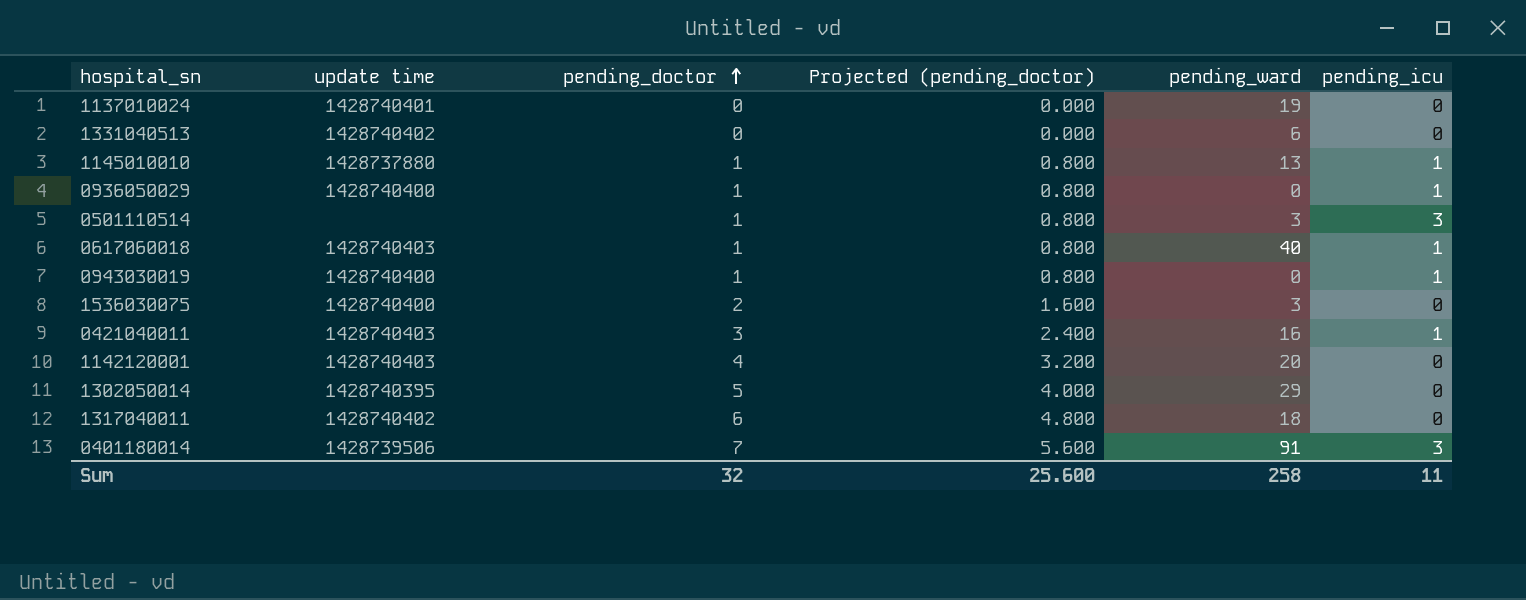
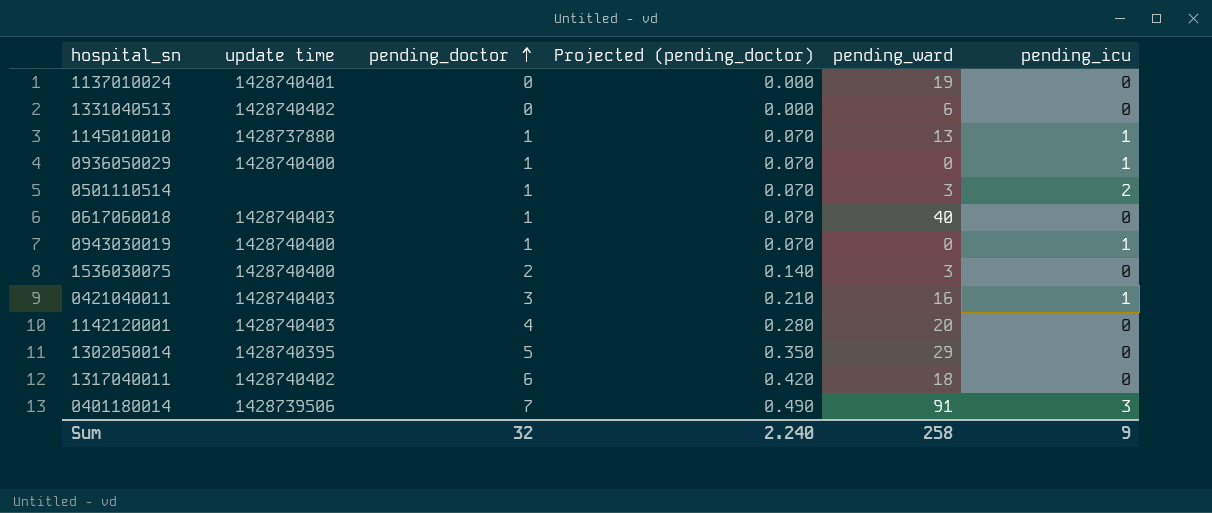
column Projected (pending_doctor) | formula: [pending_doctor] * 0.8 -> [pending_doctor] * 0.07
0501110514 | pending_icu: 3 -> 2
0617060018 | pending_icu: 1 -> 0
Sum | Projected (pending_doctor): 25.600 -> 2.240
Sum | pending_icu: 11 -> 9

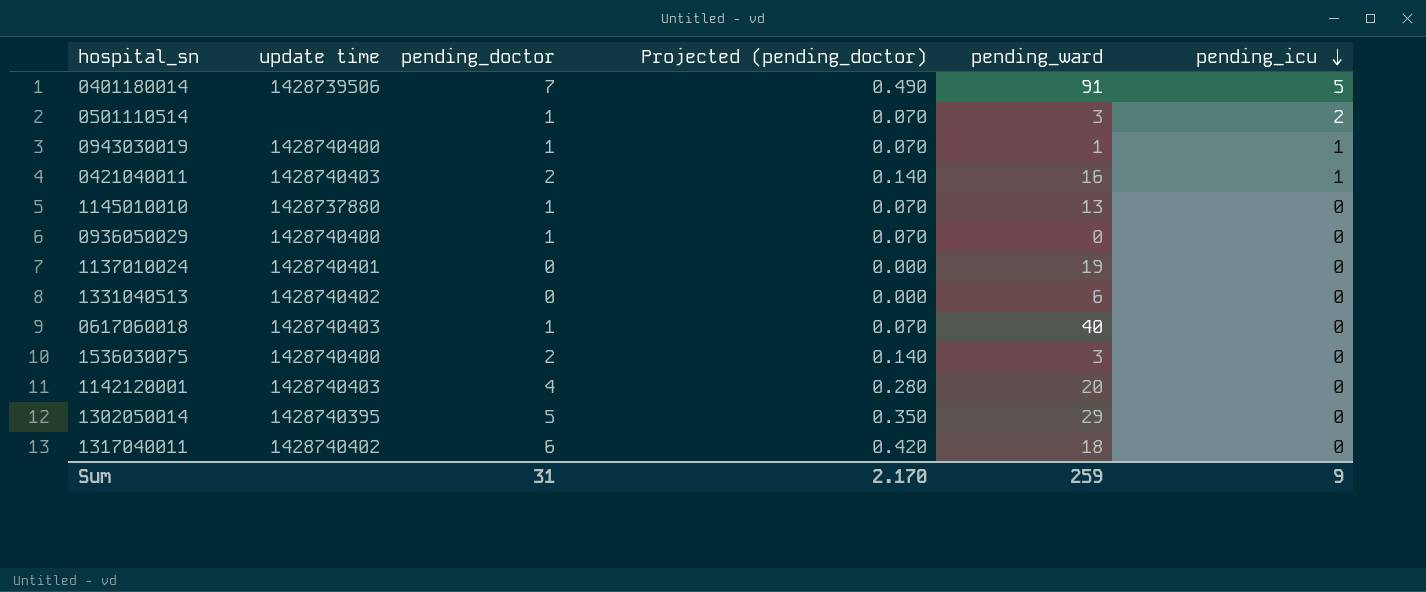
row order: pending_doctor ascending -> pending_icu descending
0401180014 | pending_icu: 3 -> 5
0943030019 | pending_ward: 0 -> 1
0421040011 | pending_doctor: 3 -> 2
0421040011 | Projected (pending_doctor): 0.210 -> 0.140
1145010010 | pending_icu: 1 -> 0
0936050029 | pending_icu: 1 -> 0
Sum | pending_doctor: 32 -> 31
Sum | Projected (pending_doctor): 2.240 -> 2.170
Sum | pending_ward: 258 -> 259

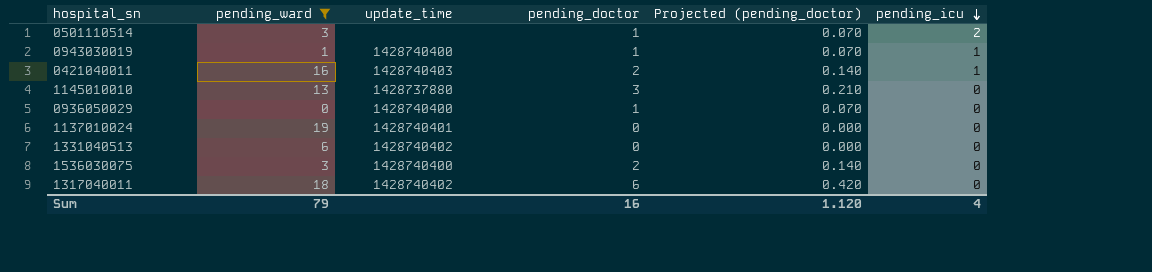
filter: none -> pending_ward <= 19
column pending_ward | position: 5 -> 2
column name: update time -> update_time
1145010010 | pending_doctor: 1 -> 3
1145010010 | Projected (pending_doctor): 0.070 -> 0.210
Sum | pending_ward: 259 -> 79
Sum | pending_doctor: 31 -> 16
Sum | Projected (pending_doctor): 2.170 -> 1.120
Sum | pending_icu: 9 -> 4

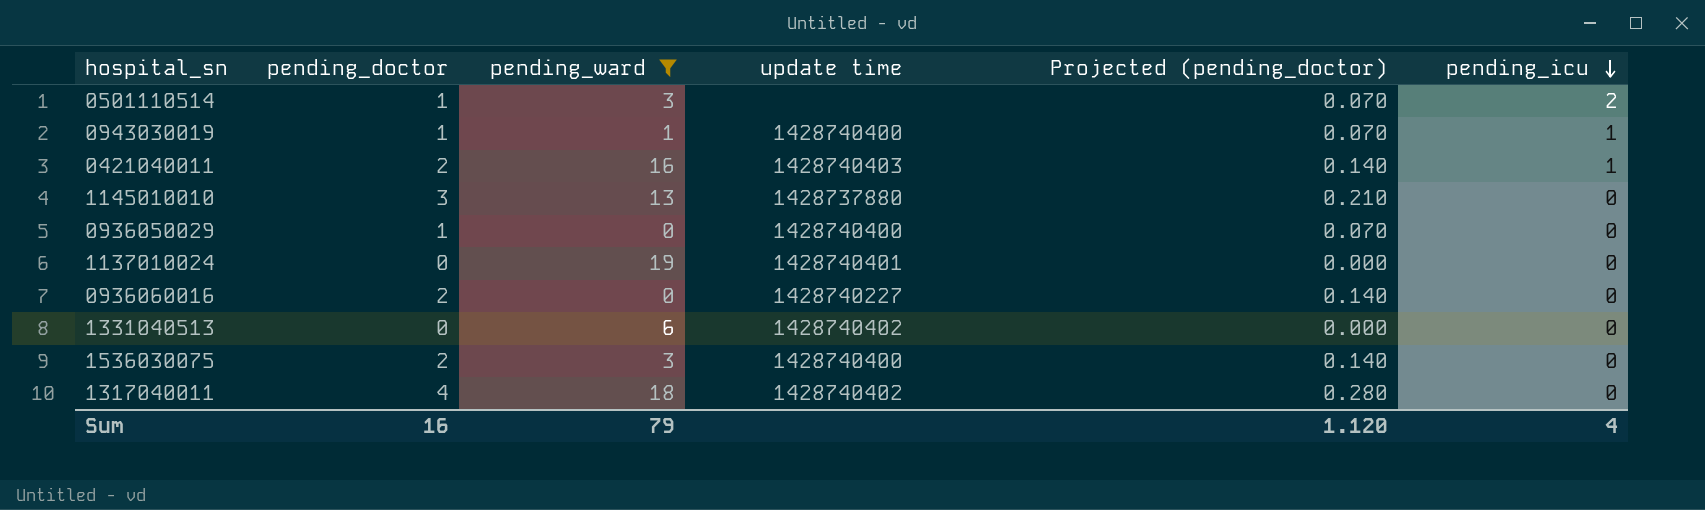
column pending_doctor | position: 4 -> 2
column name: update_time -> update time
row 0936060016: none -> 2 | 0 | 1428740227 | 0.140 | 0
1317040011 | pending_doctor: 6 -> 4
1317040011 | Projected (pending_doctor): 0.420 -> 0.280

